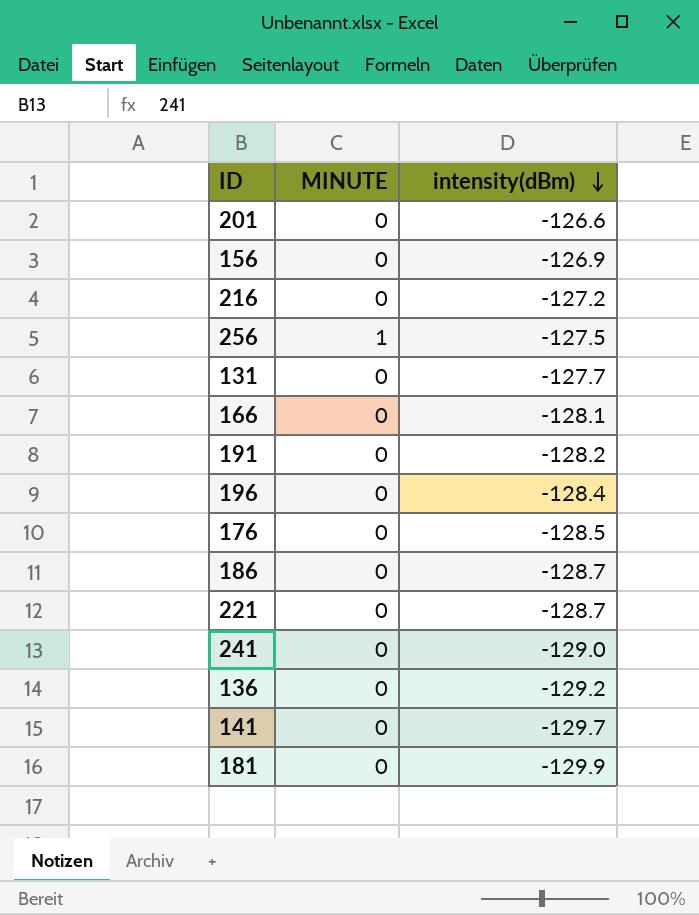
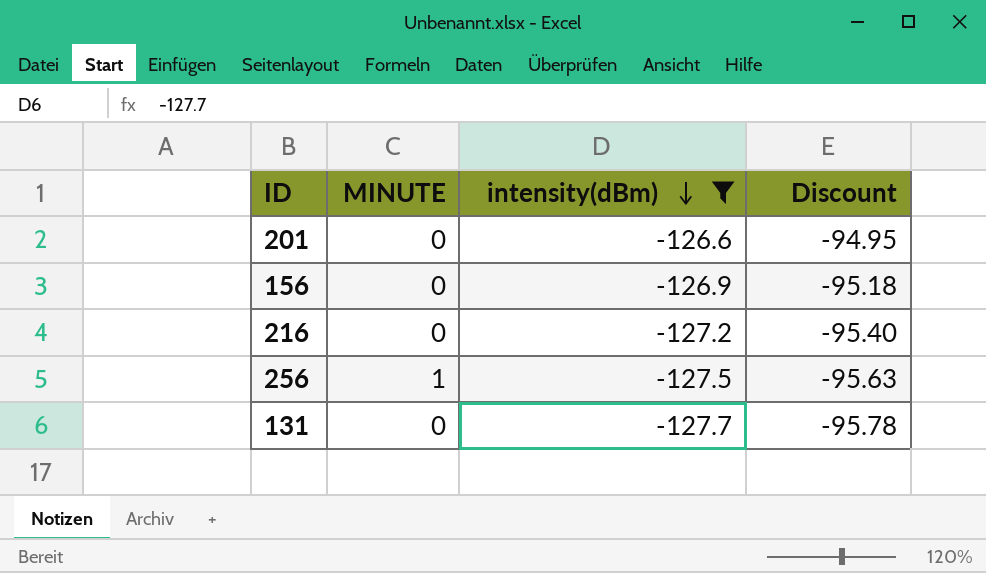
filter: none -> intensity(dBm) >= -127.7
column Discount | formula: none -> [intensity(dBm)] * 0.75

